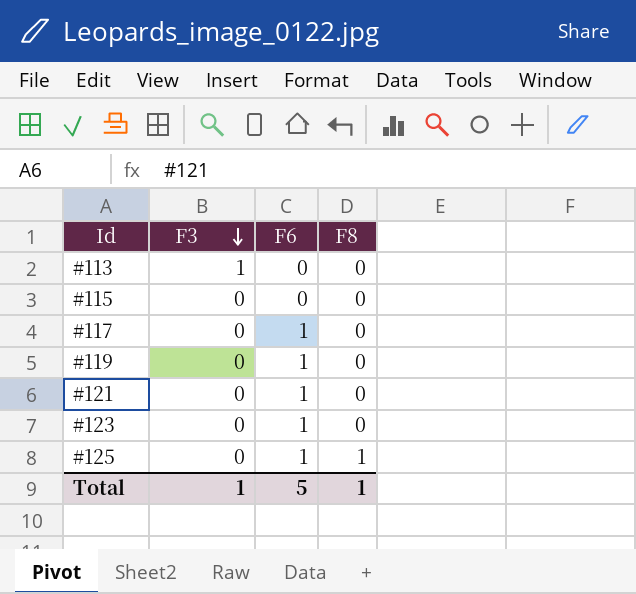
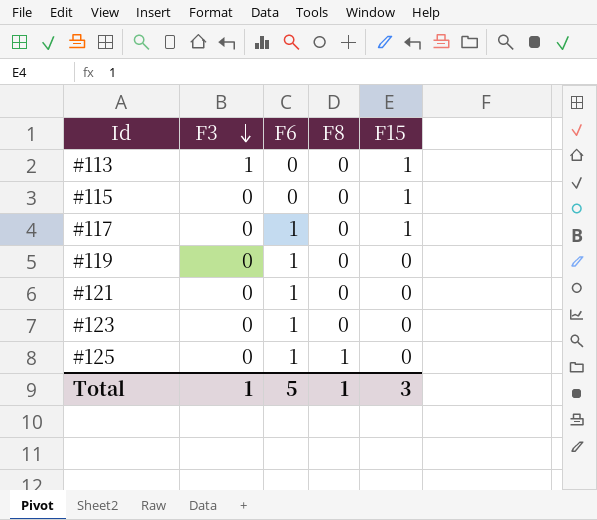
column F15 | position: none -> 5

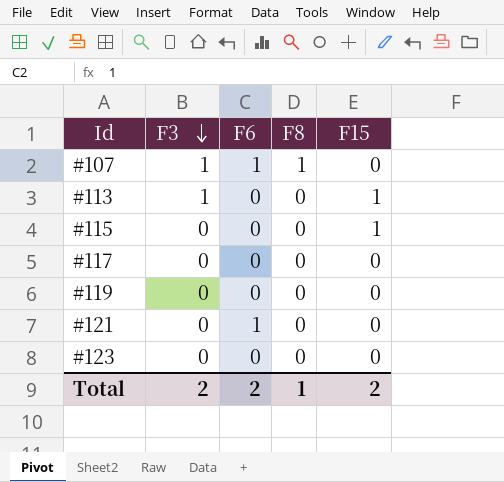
row #125: 0 | 1 | 1 | 0 -> none
row #107: none -> 1 | 1 | 1 | 0
#117 | F6: 1 -> 0
#117 | F15: 1 -> 0
#119 | F6: 1 -> 0
#123 | F6: 1 -> 0
Total | F3: 1 -> 2
Total | F6: 5 -> 2
Total | F15: 3 -> 2

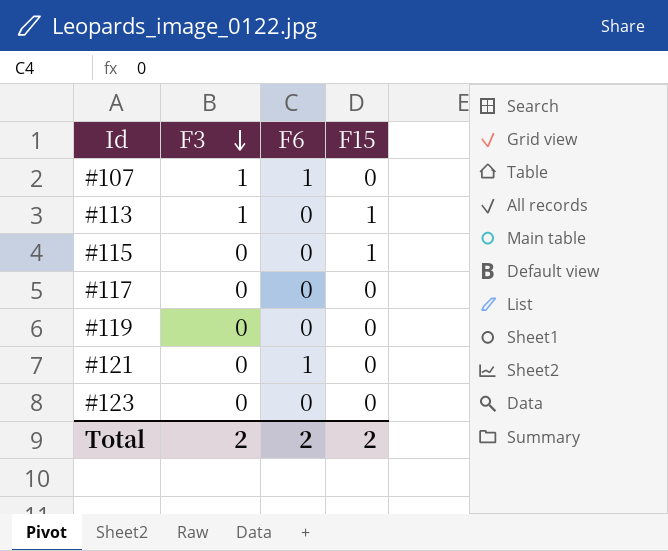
column F8 | position: 4 -> none

